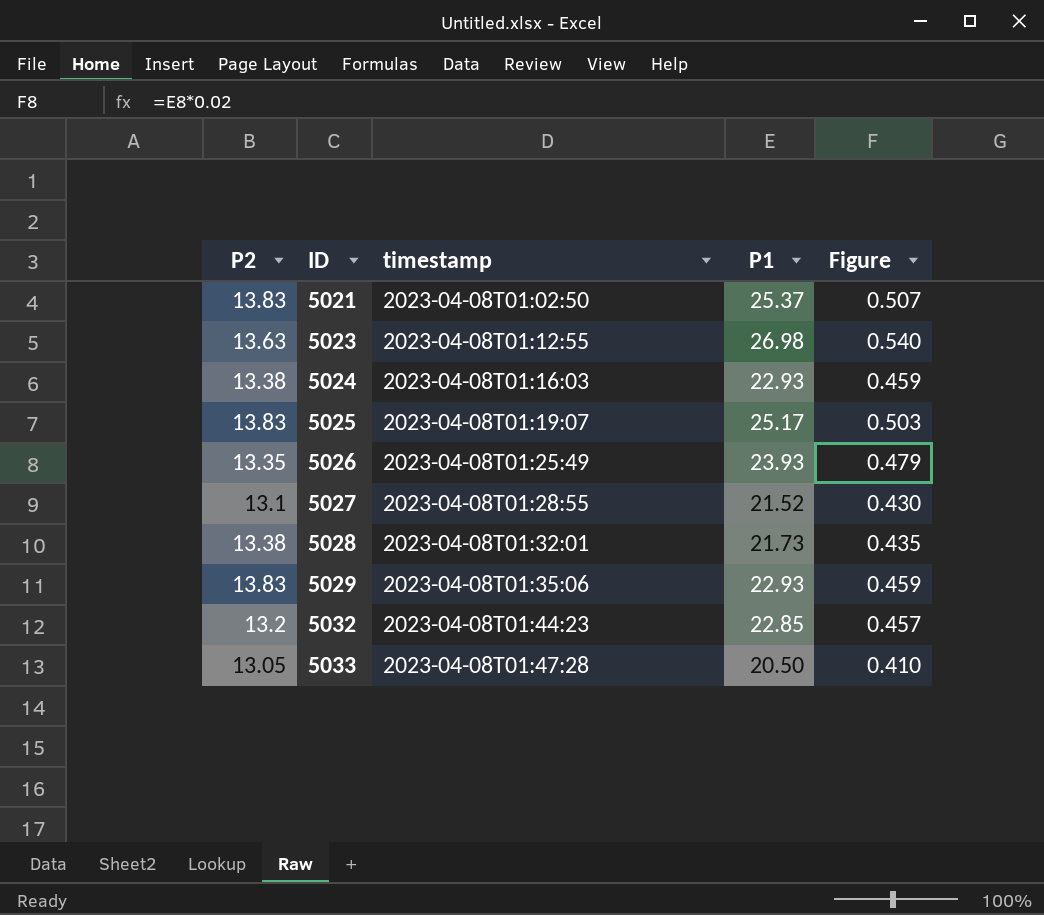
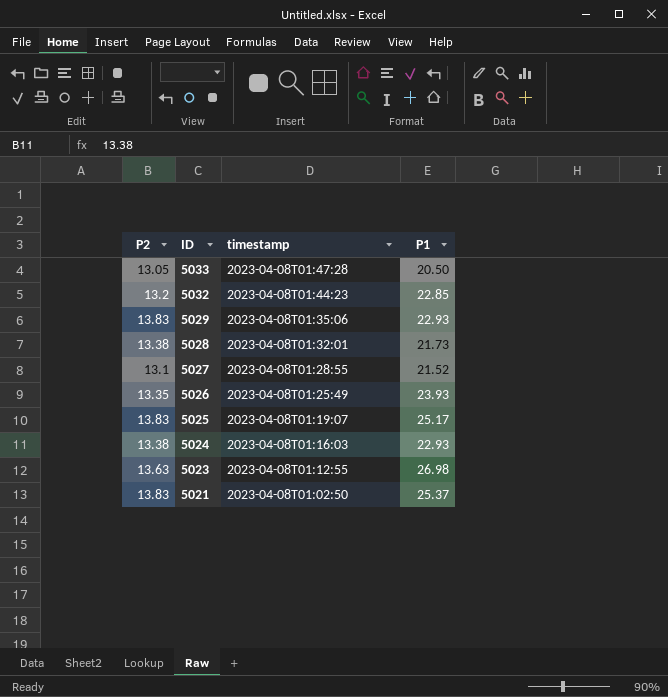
row order: ID ascending -> ID descending
column Figure | formula: [P1] * 0.02 -> none

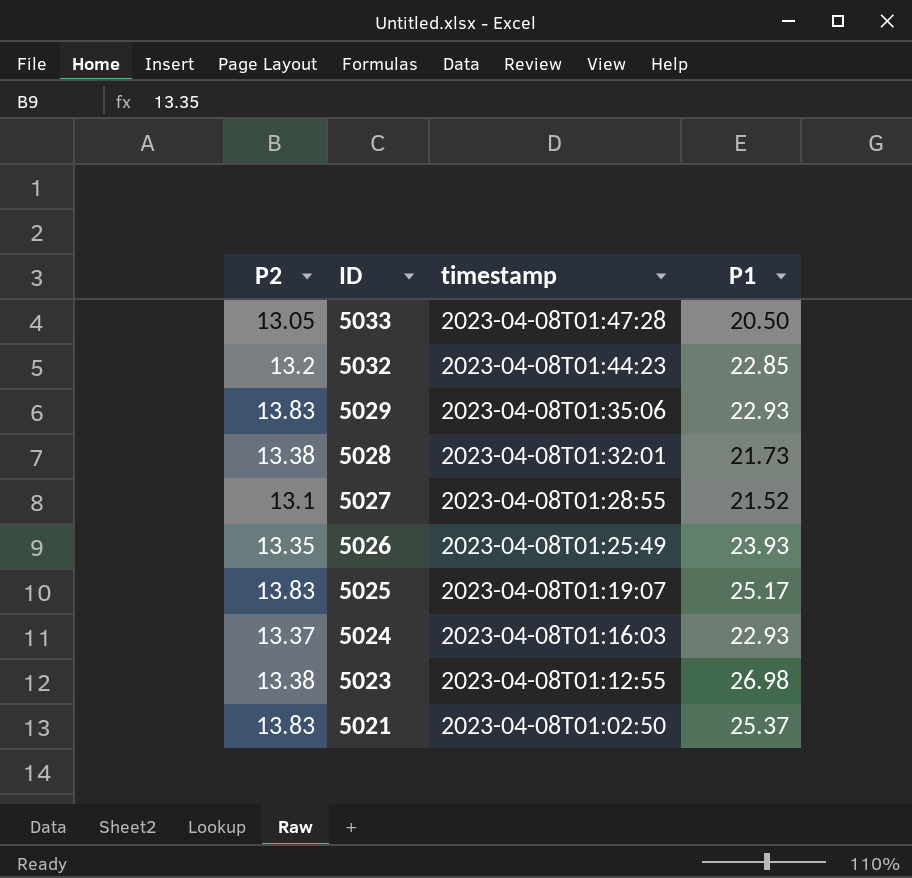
5024 | P2: 13.38 -> 13.37
5023 | P2: 13.63 -> 13.38

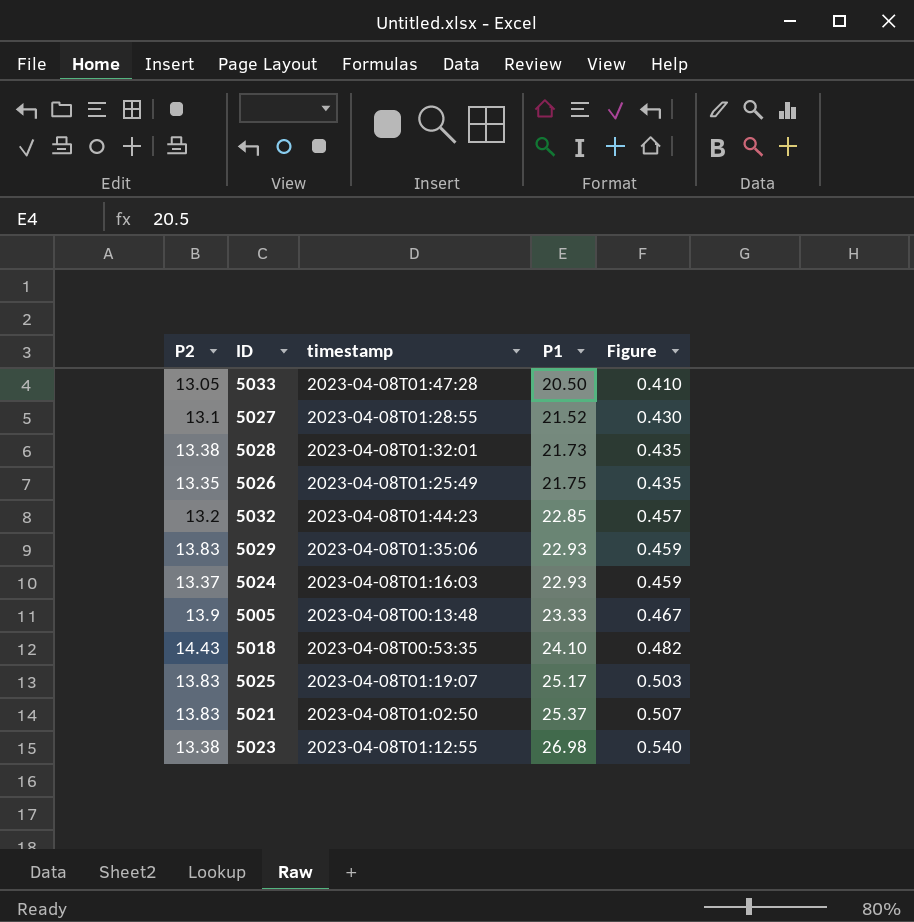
row order: ID descending -> P1 ascending
column Figure | formula: none -> [P1] * 0.02
5026 | P1: 23.93 -> 21.75
row 5005: none -> 13.9 | 2023-04-08T00:13:48 | 23.33 | 0.467
row 5018: none -> 14.43 | 2023-04-08T00:53:35 | 24.10 | 0.482

